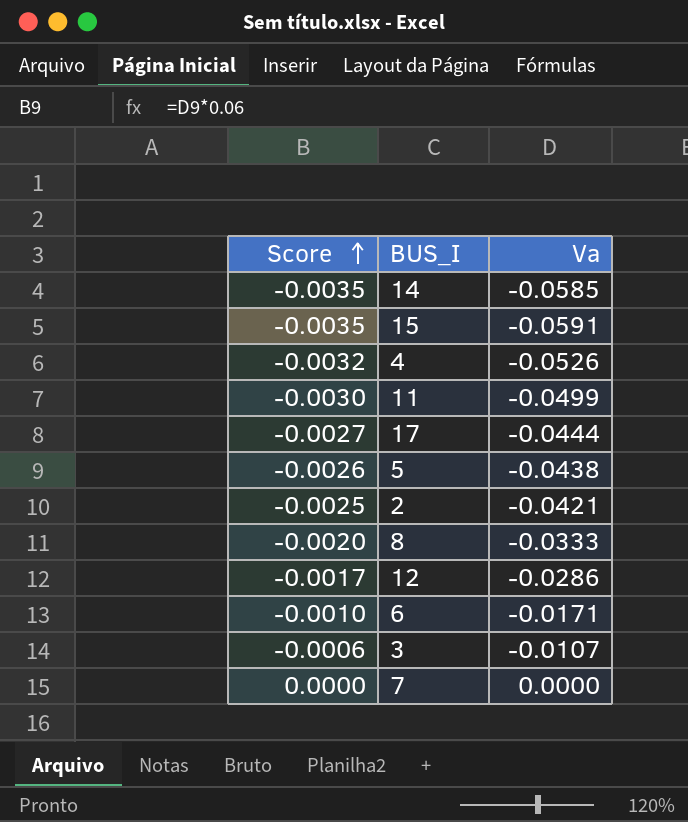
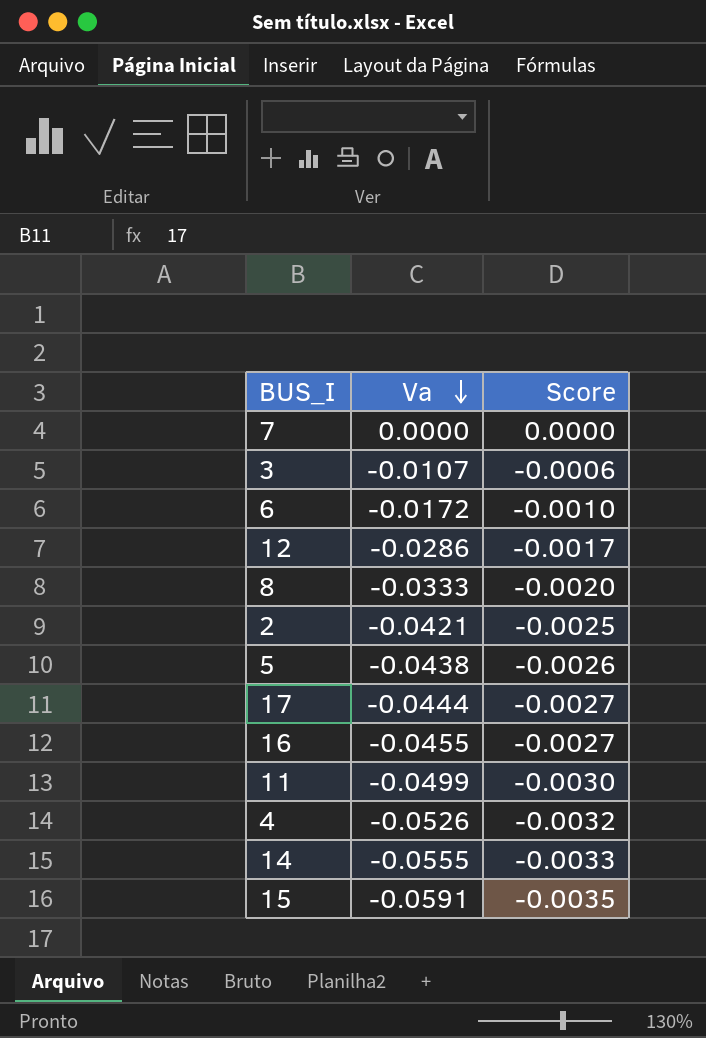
row order: Score ascending -> Va descending
column Score | position: 1 -> 3
6 | Va: -0.0171 -> -0.0172
row 16: none -> -0.0455 | -0.0027
14 | Va: -0.0585 -> -0.0555
14 | Score: -0.0035 -> -0.0033

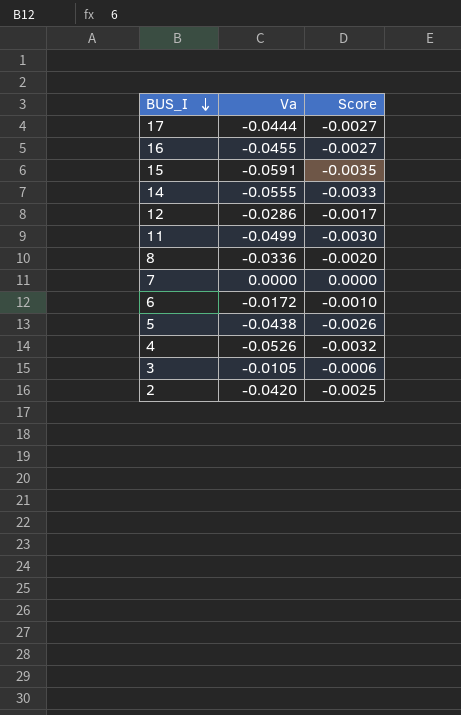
row order: Va descending -> BUS_I descending
8 | Va: -0.0333 -> -0.0336
3 | Va: -0.0107 -> -0.0105
2 | Va: -0.0421 -> -0.0420

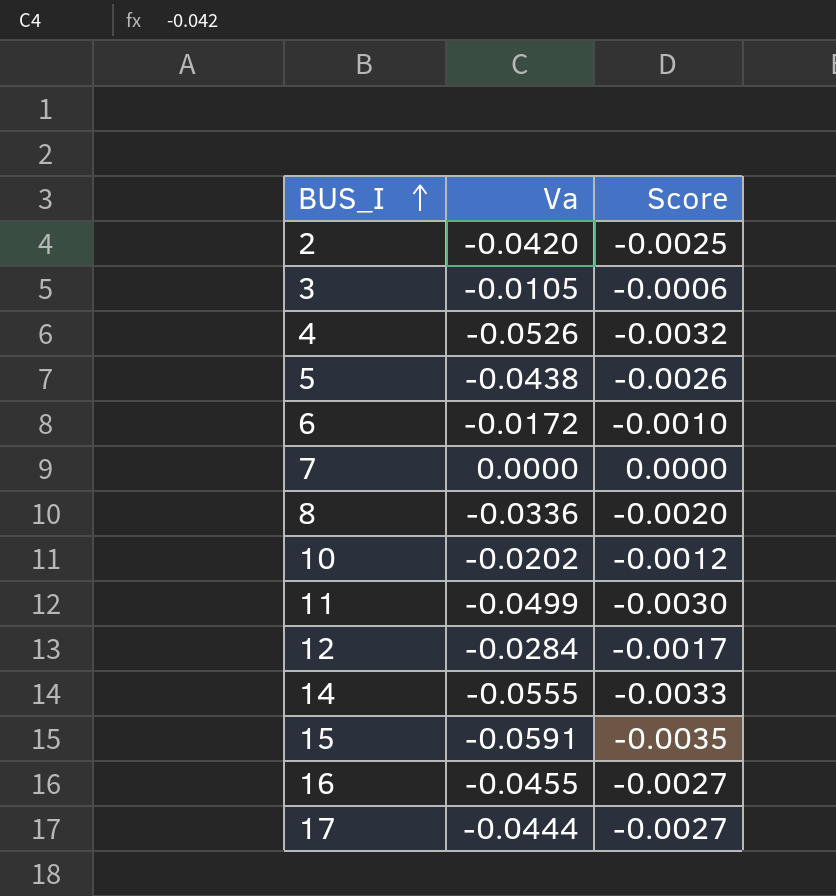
row order: BUS_I descending -> BUS_I ascending
row 10: none -> -0.0202 | -0.0012
12 | Va: -0.0286 -> -0.0284

